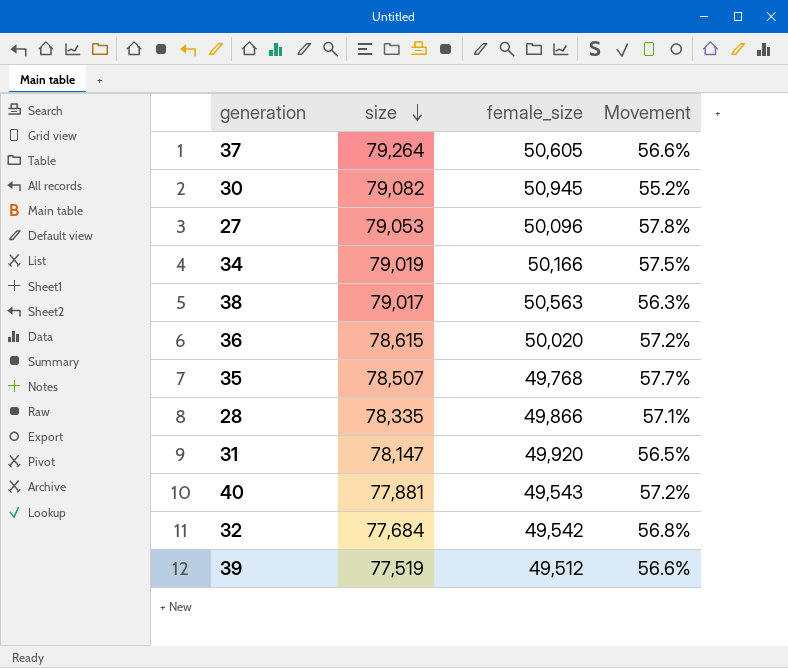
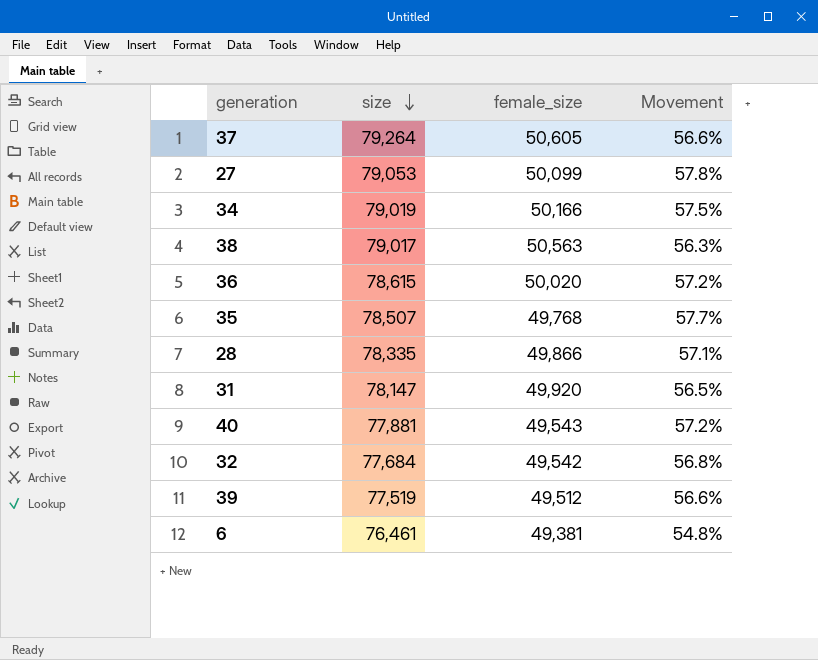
row 30: 79,082 | 50,945 | 55.2% -> none
27 | female_size: 50,096 -> 50,099
row 6: none -> 76,461 | 49,381 | 54.8%

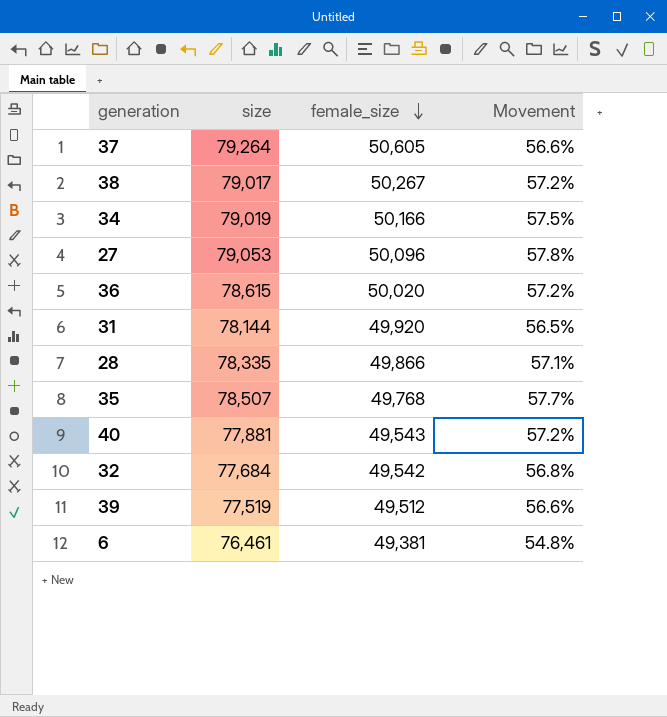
row order: size descending -> female_size descending
38 | female_size: 50,563 -> 50,267
38 | Movement: 56.3% -> 57.2%
27 | female_size: 50,099 -> 50,096
31 | size: 78,147 -> 78,144

